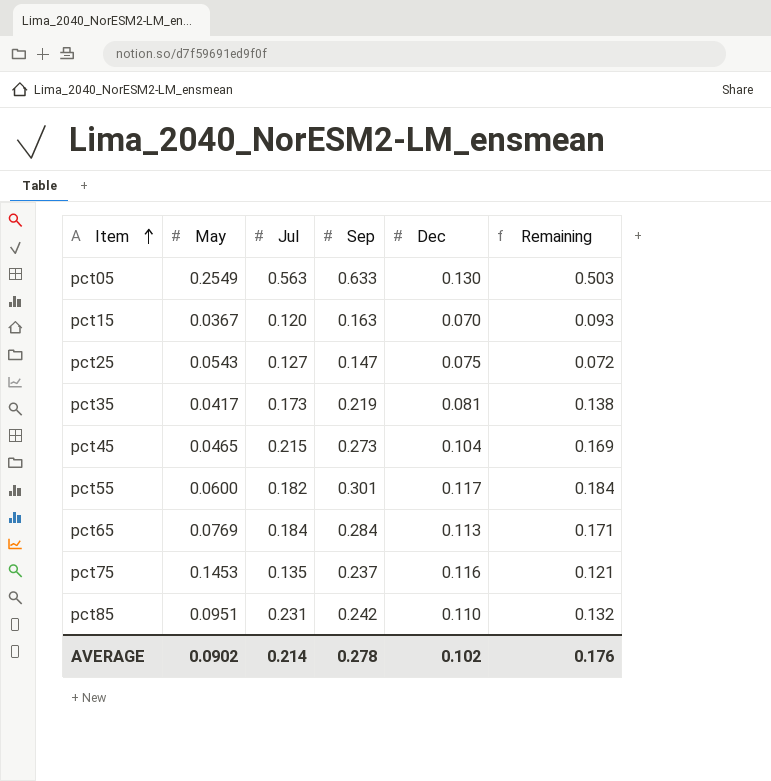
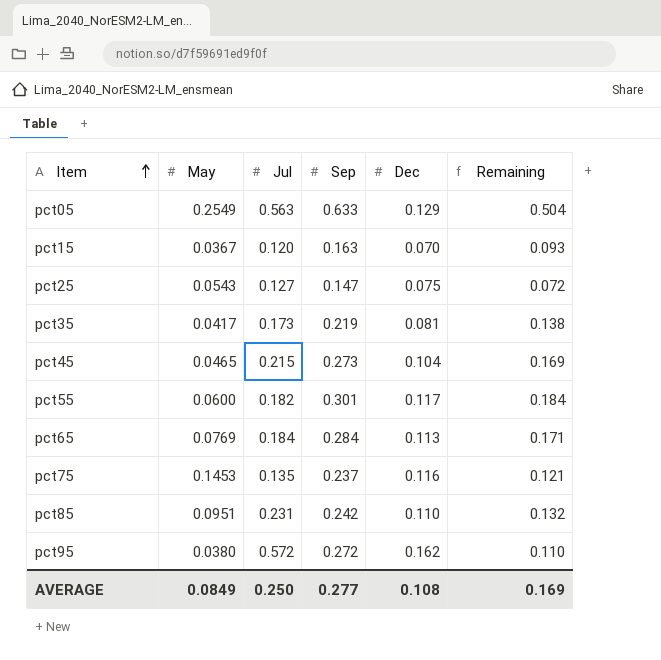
pct05 | Dec: 0.130 -> 0.129
pct05 | Remaining: 0.503 -> 0.504
row pct95: none -> 0.0380 | 0.572 | 0.272 | 0.162 | 0.110
AVERAGE | May: 0.0902 -> 0.0849
AVERAGE | Jul: 0.214 -> 0.250
AVERAGE | Sep: 0.278 -> 0.277
AVERAGE | Dec: 0.102 -> 0.108
AVERAGE | Remaining: 0.176 -> 0.169

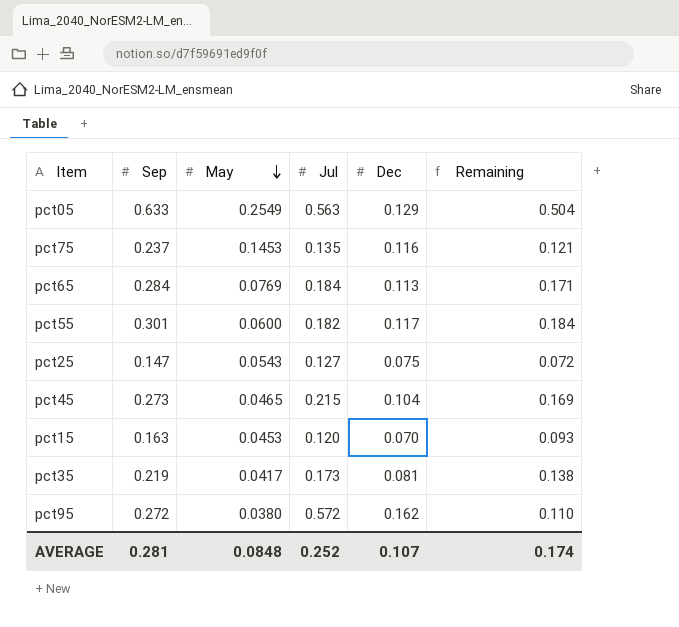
row order: Item ascending -> May descending
column Sep | position: 4 -> 2
row pct85: 0.0951 | 0.231 | 0.242 | 0.110 | 0.132 -> none
pct15 | May: 0.0367 -> 0.0453
AVERAGE | Sep: 0.277 -> 0.281
AVERAGE | May: 0.0849 -> 0.0848
AVERAGE | Jul: 0.250 -> 0.252
AVERAGE | Dec: 0.108 -> 0.107
AVERAGE | Remaining: 0.169 -> 0.174

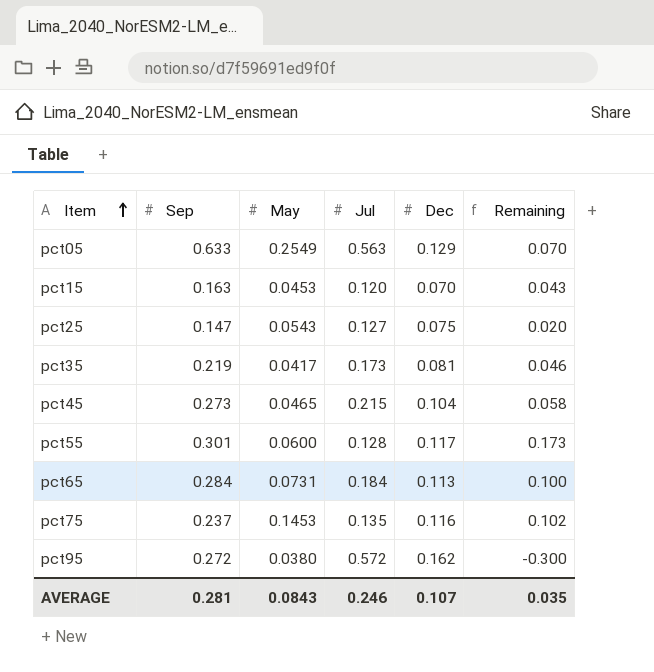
row order: May descending -> Item ascending
column Remaining | formula: [Sep] - [Dec] -> [Sep] - [Jul]
pct55 | Jul: 0.182 -> 0.128
pct65 | May: 0.0769 -> 0.0731
AVERAGE | May: 0.0848 -> 0.0843
AVERAGE | Jul: 0.252 -> 0.246
AVERAGE | Remaining: 0.174 -> 0.035

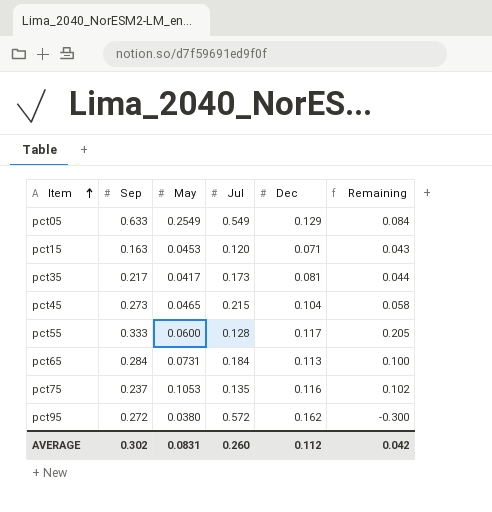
row pct25: 0.147 | 0.0543 | 0.127 | 0.075 | 0.020 -> none
pct05 | Jul: 0.563 -> 0.549
pct05 | Remaining: 0.070 -> 0.084
pct15 | Dec: 0.070 -> 0.071
pct35 | Sep: 0.219 -> 0.217
pct35 | Remaining: 0.046 -> 0.044
pct55 | Sep: 0.301 -> 0.333
pct55 | Remaining: 0.173 -> 0.205
pct75 | May: 0.1453 -> 0.1053
AVERAGE | Sep: 0.281 -> 0.302
AVERAGE | May: 0.0843 -> 0.0831
AVERAGE | Jul: 0.246 -> 0.260
AVERAGE | Dec: 0.107 -> 0.112
AVERAGE | Remaining: 0.035 -> 0.042

